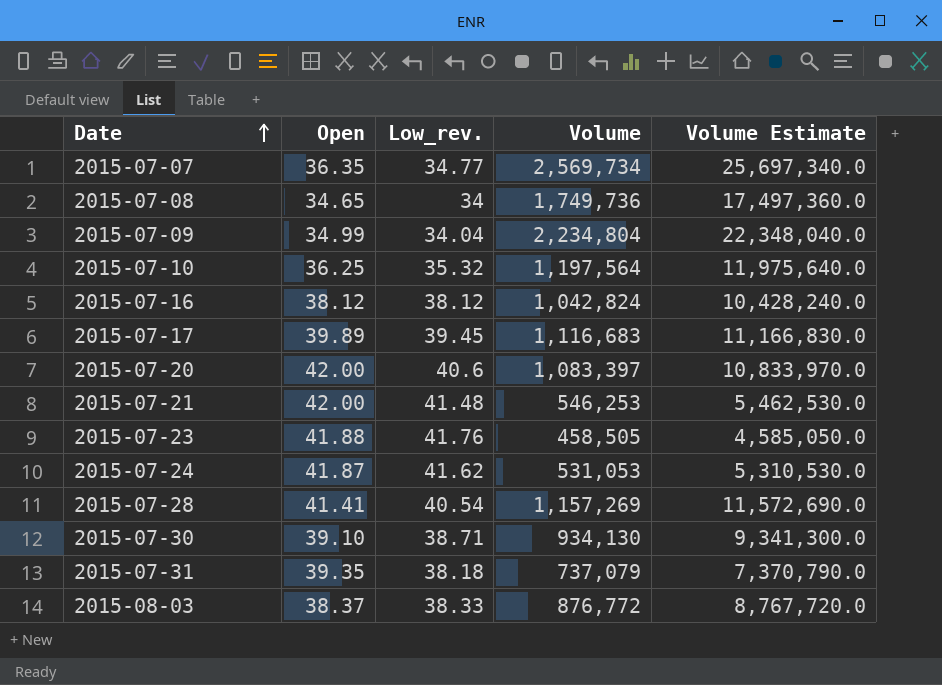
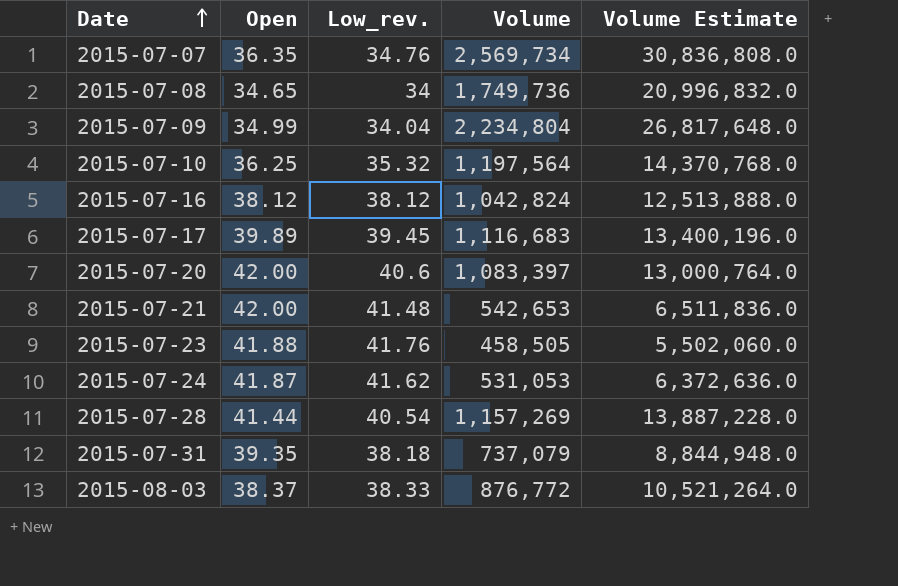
column Volume Estimate | formula: [Volume] * 10 -> [Volume] * 12
row 2015-07-30: 39.10 | 38.71 | 934,130 | 9,341,300.0 -> none
2015-07-07 | Low_rev.: 34.77 -> 34.76
2015-07-21 | Volume: 546,253 -> 542,653
2015-07-28 | Open: 41.41 -> 41.44

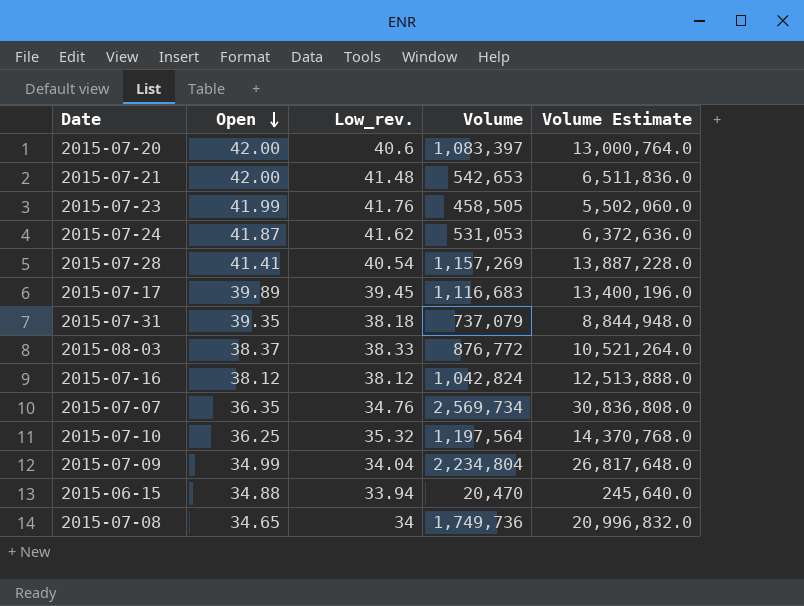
row order: Date ascending -> Open descending
2015-07-23 | Open: 41.88 -> 41.99
2015-07-28 | Open: 41.44 -> 41.41
row 2015-06-15: none -> 34.88 | 33.94 | 20,470 | 245,640.0

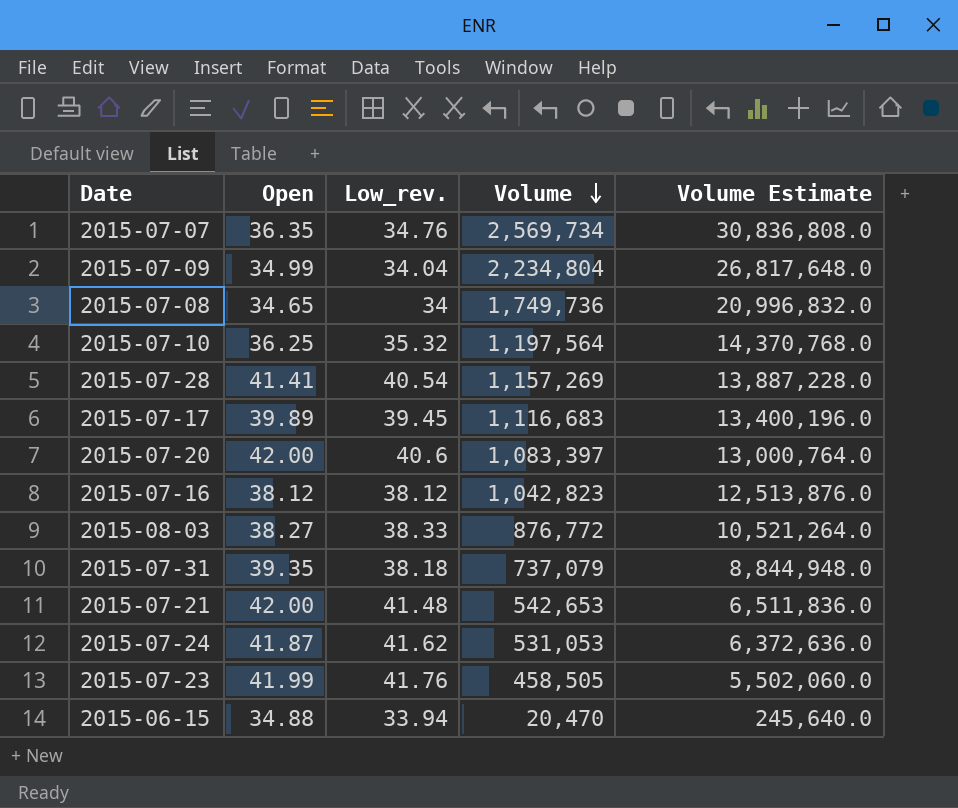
row order: Open descending -> Volume descending
2015-07-16 | Volume: 1,042,824 -> 1,042,823
2015-07-16 | Volume Estimate: 12,513,888.0 -> 12,513,876.0
2015-08-03 | Open: 38.37 -> 38.27

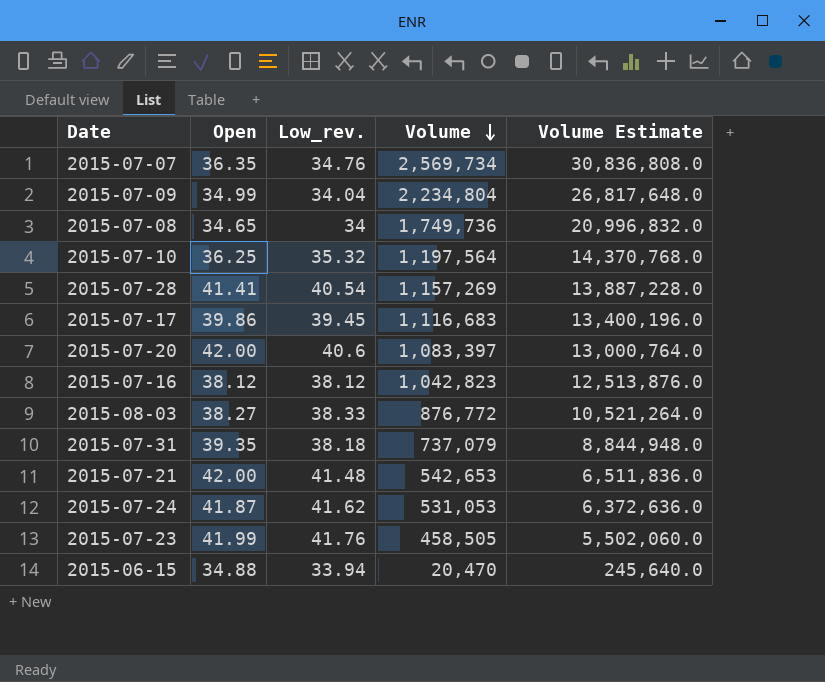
2015-07-17 | Open: 39.89 -> 39.86

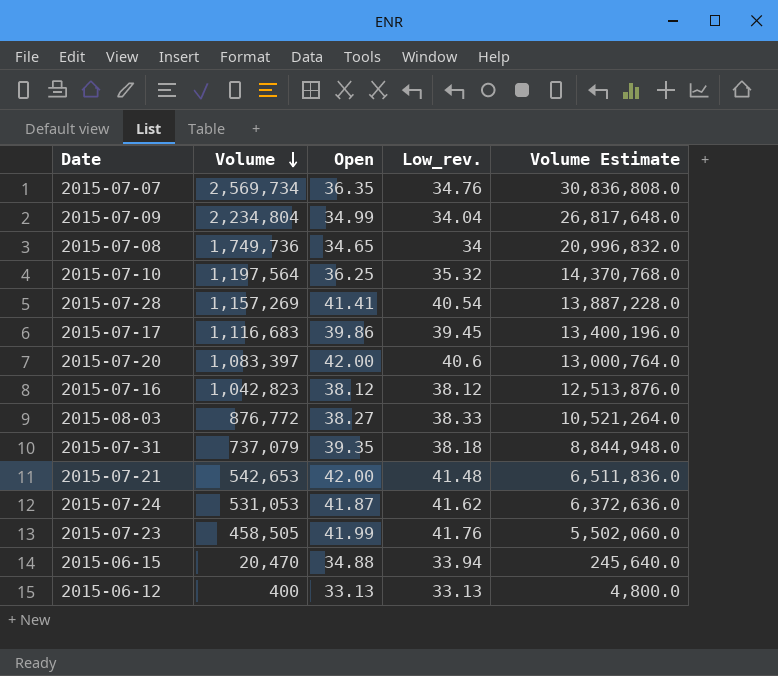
column Volume | position: 4 -> 2
row 2015-06-12: none -> 400 | 33.13 | 33.13 | 4,800.0

